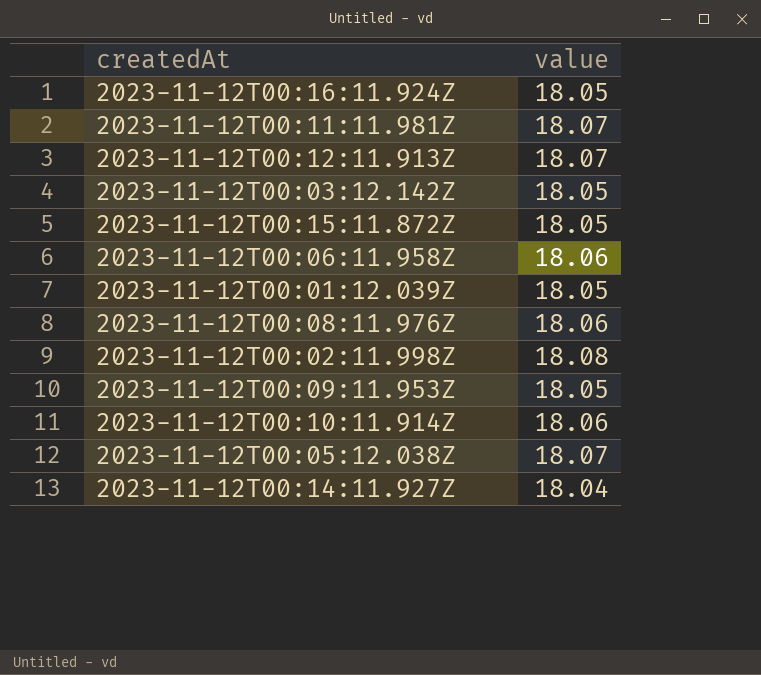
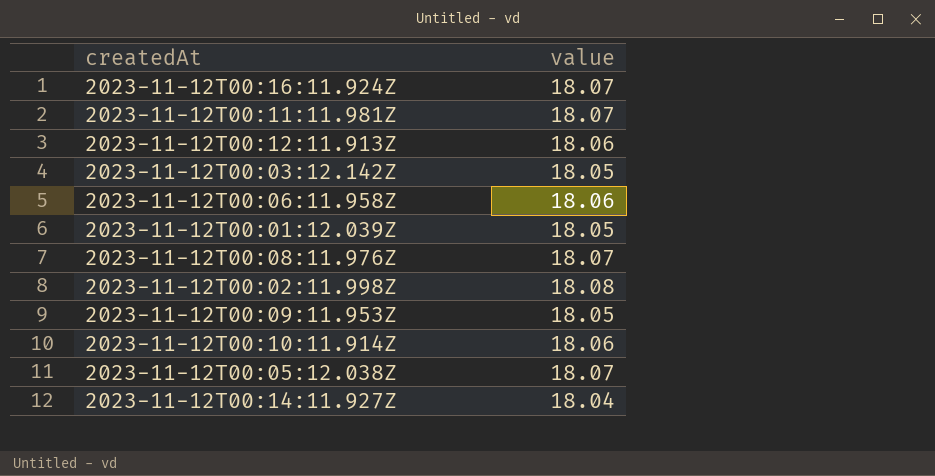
row 2023-11-12T00:15:11.872Z: 18.05 -> none
2023-11-12T00:16:11.924Z | value: 18.05 -> 18.07
2023-11-12T00:12:11.913Z | value: 18.07 -> 18.06
2023-11-12T00:08:11.976Z | value: 18.06 -> 18.07

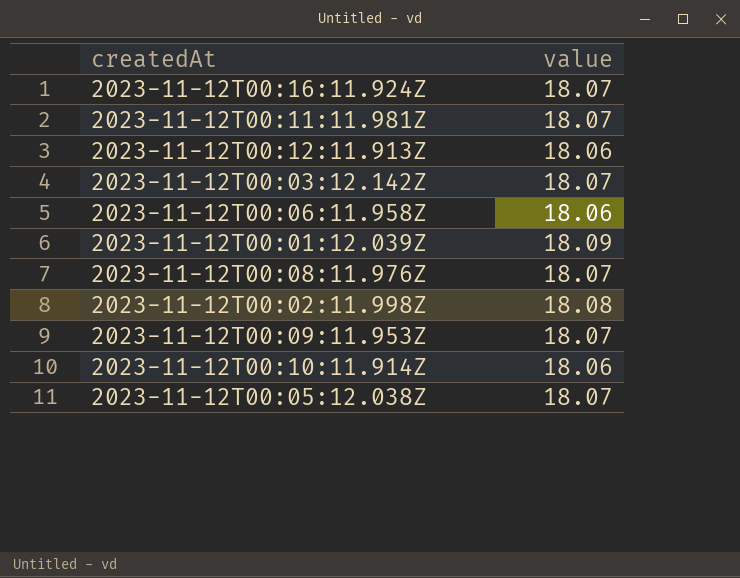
row 2023-11-12T00:14:11.927Z: 18.04 -> none
2023-11-12T00:03:12.142Z | value: 18.05 -> 18.07
2023-11-12T00:01:12.039Z | value: 18.05 -> 18.09
2023-11-12T00:09:11.953Z | value: 18.05 -> 18.07

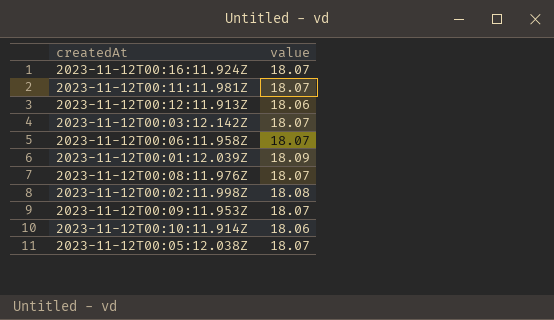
2023-11-12T00:06:11.958Z | value: 18.06 -> 18.07

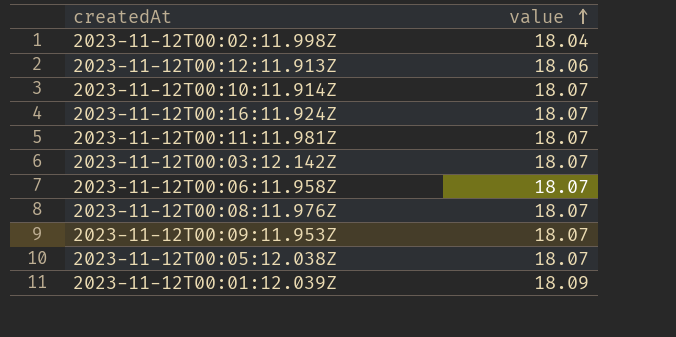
row order: none -> value ascending
2023-11-12T00:02:11.998Z | value: 18.08 -> 18.04
2023-11-12T00:10:11.914Z | value: 18.06 -> 18.07

